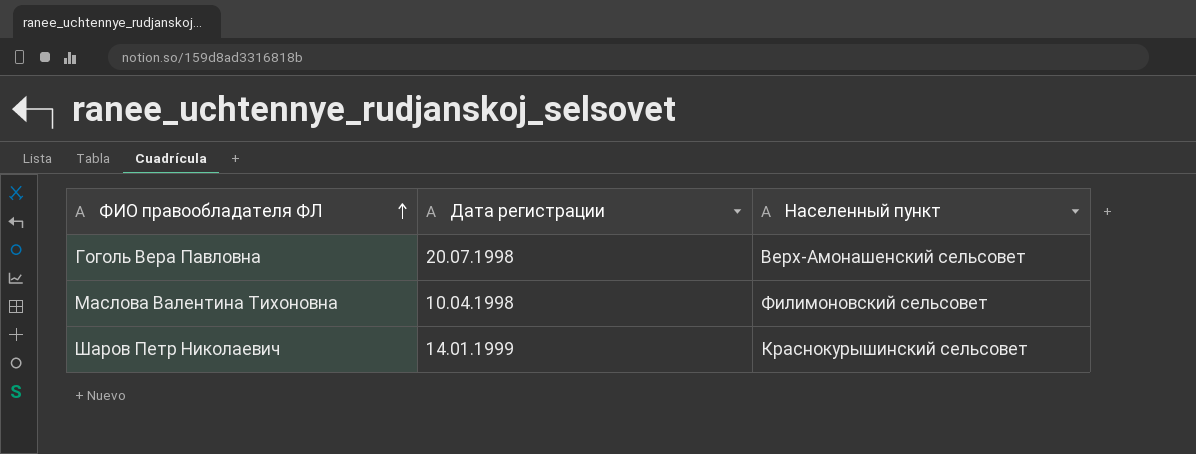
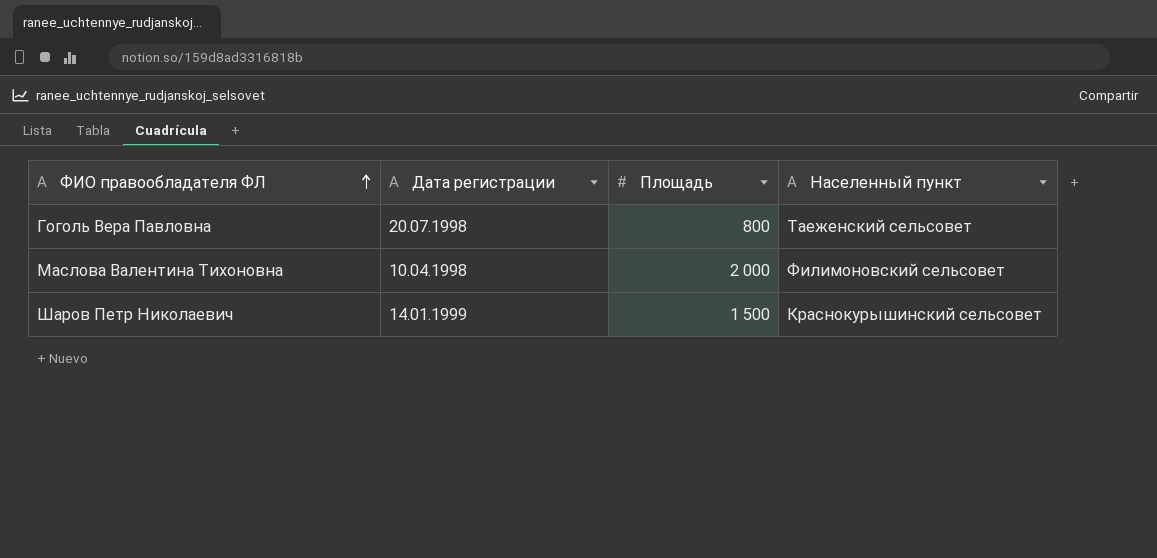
column Площадь | position: none -> 3
Гоголь Вера Павловна | Населенный пункт: Верх-Амонашенский сельсовет -> Таеженский сельсовет

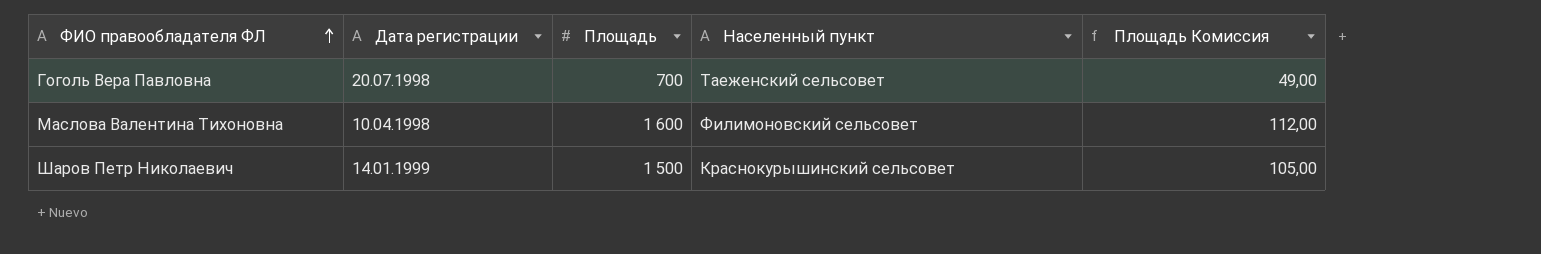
column Площадь Комиссия | formula: none -> [Площадь] * 0,07
Гоголь Вера Павловна | Площадь: 800 -> 700
Маслова Валентина Тихоновна | Площадь: 2 000 -> 1 600

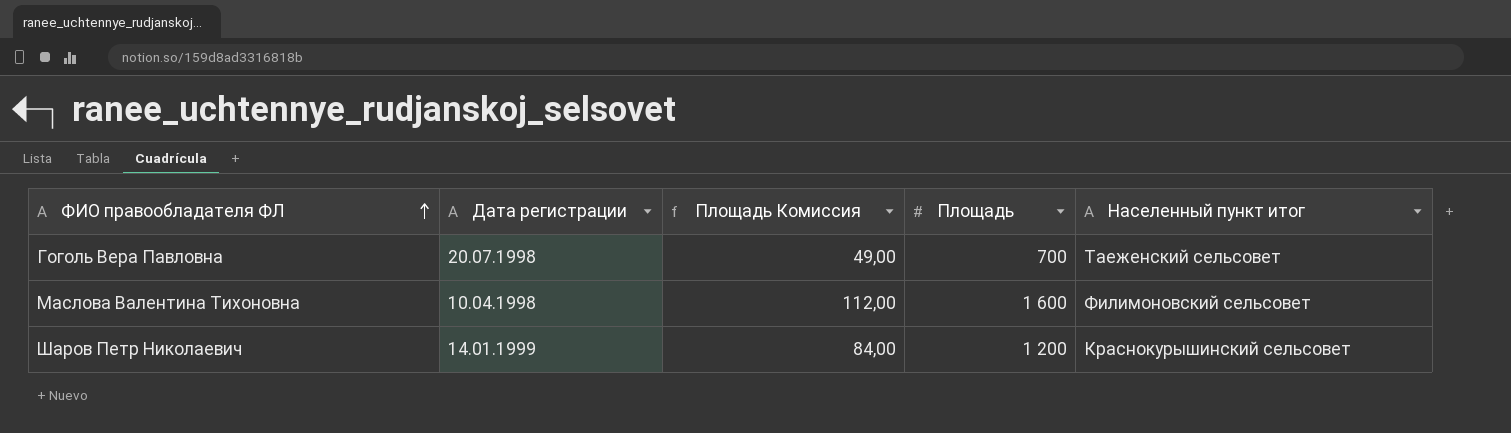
column Площадь Комиссия | position: 5 -> 3
column name: Населенный пункт -> Населенный пункт итог
Шаров Петр Николаевич | Площадь Комиссия: 105,00 -> 84,00
Шаров Петр Николаевич | Площадь: 1 500 -> 1 200

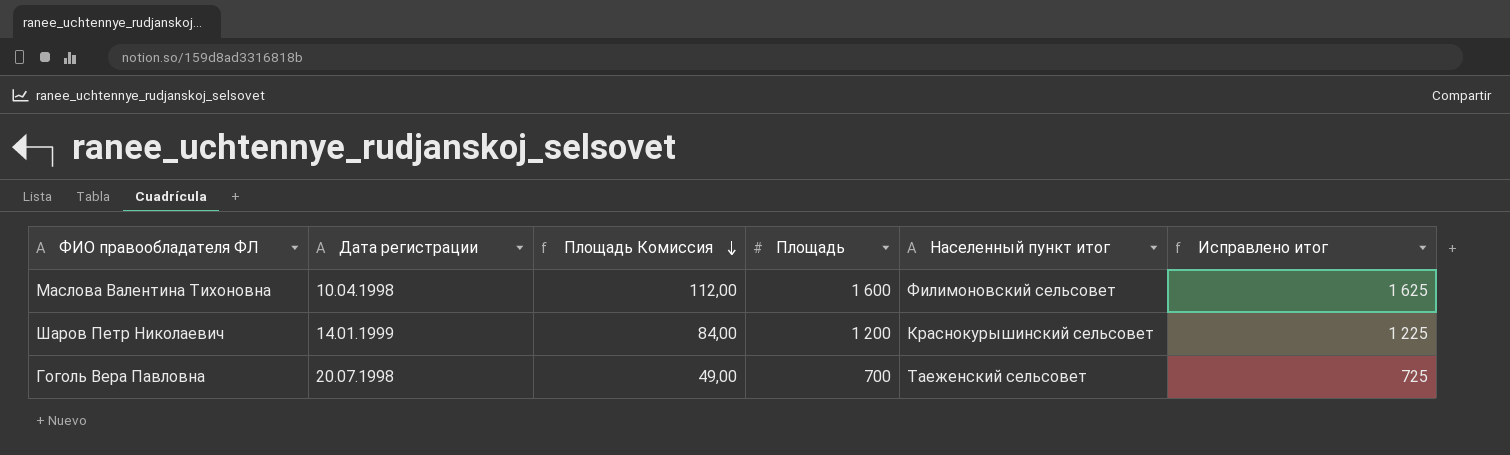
row order: ФИО правообладателя ФЛ ascending -> Площадь Комиссия descending
column Исправлено итог | formula: none -> [Площадь] + 25

